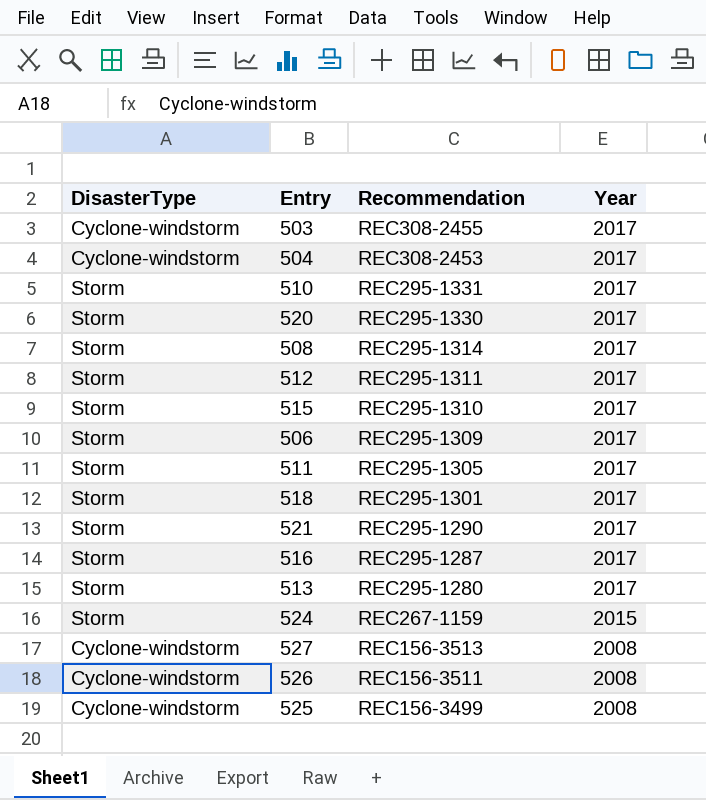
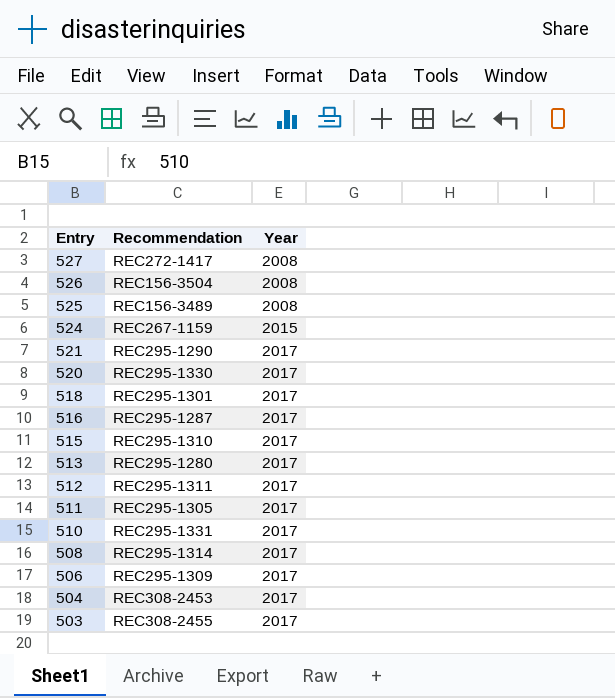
row order: Recommendation descending -> Entry descending
column DisasterType | position: 1 -> none
527 | Recommendation: REC156-3513 -> REC272-1417
526 | Recommendation: REC156-3511 -> REC156-3504
525 | Recommendation: REC156-3499 -> REC156-3489

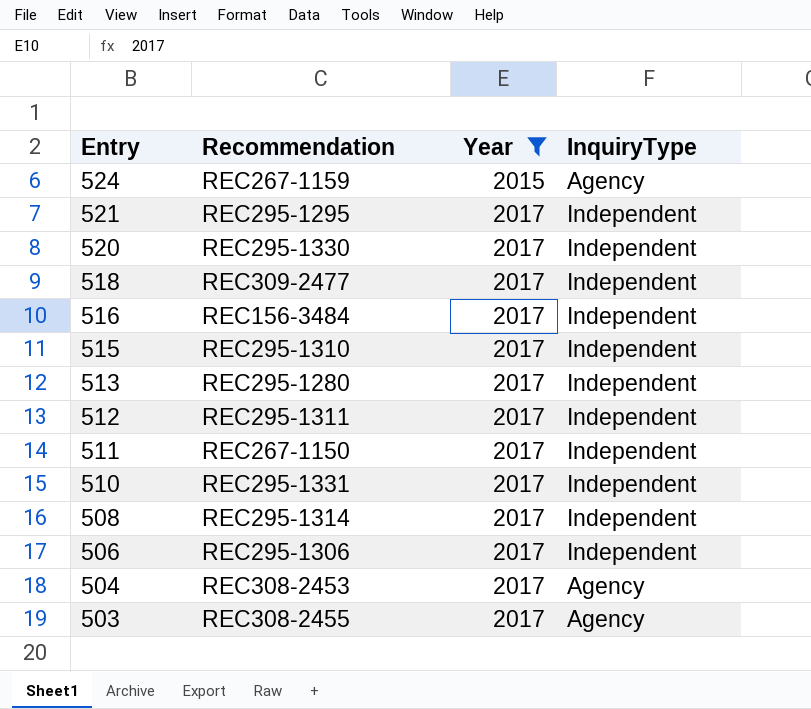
filter: none -> Year != 2008
column InquiryType | position: none -> 4
521 | Recommendation: REC295-1290 -> REC295-1295
518 | Recommendation: REC295-1301 -> REC309-2477
516 | Recommendation: REC295-1287 -> REC156-3484
511 | Recommendation: REC295-1305 -> REC267-1150
506 | Recommendation: REC295-1309 -> REC295-1306

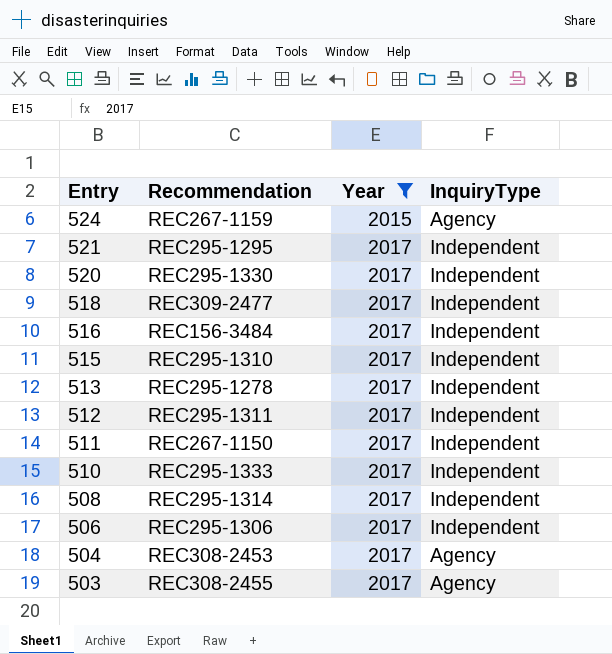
513 | Recommendation: REC295-1280 -> REC295-1278
510 | Recommendation: REC295-1331 -> REC295-1333

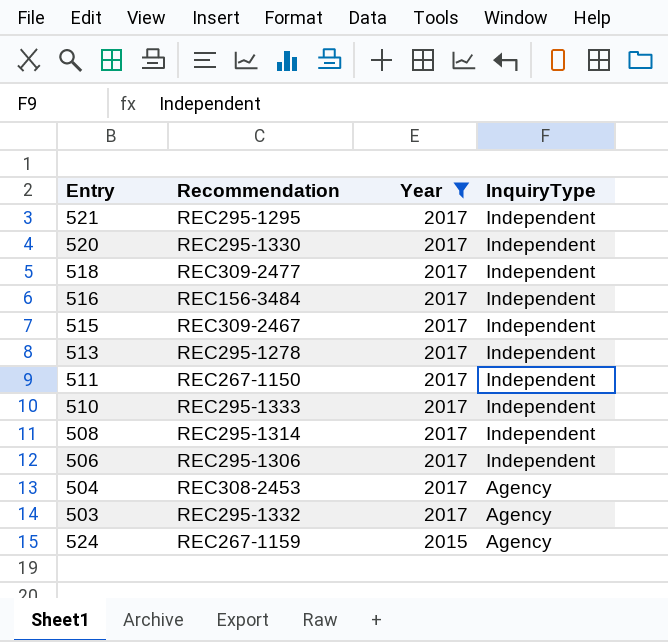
row order: Entry descending -> Year descending
row 512: REC295-1311 | 2017 | Independent -> none
515 | Recommendation: REC295-1310 -> REC309-2467
503 | Recommendation: REC308-2455 -> REC295-1332

